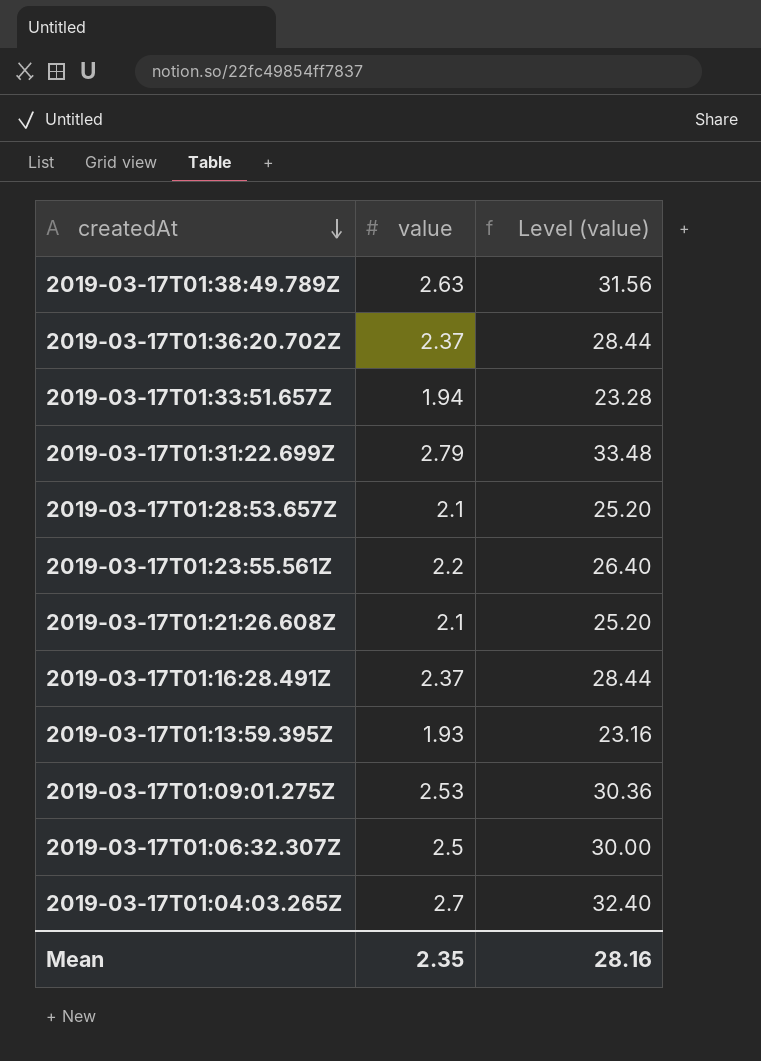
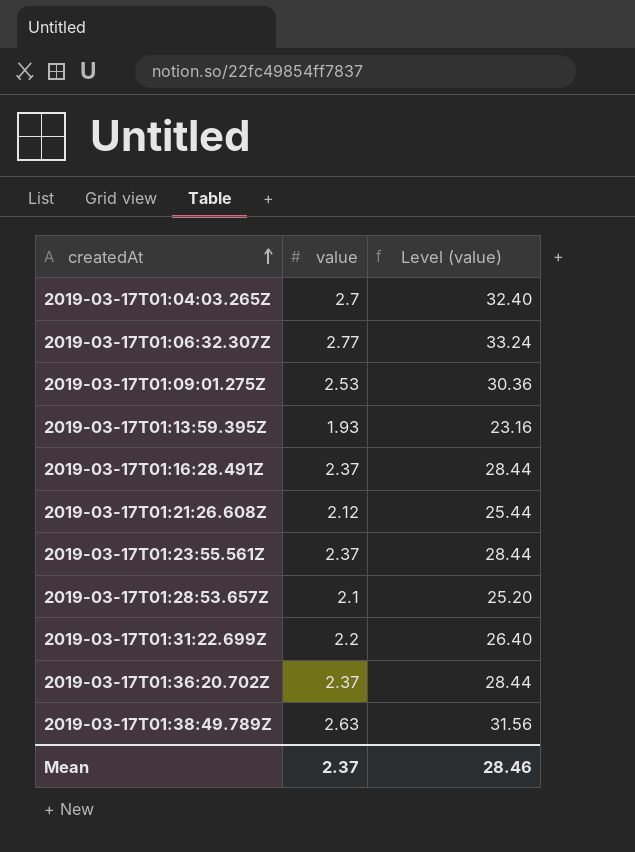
row order: createdAt descending -> createdAt ascending
row 2019-03-17T01:33:51.657Z: 1.94 | 23.28 -> none
2019-03-17T01:06:32.307Z | value: 2.5 -> 2.77
2019-03-17T01:06:32.307Z | Level (value): 30.00 -> 33.24
2019-03-17T01:21:26.608Z | value: 2.1 -> 2.12
2019-03-17T01:21:26.608Z | Level (value): 25.20 -> 25.44
2019-03-17T01:23:55.561Z | value: 2.2 -> 2.37
2019-03-17T01:23:55.561Z | Level (value): 26.40 -> 28.44
2019-03-17T01:31:22.699Z | value: 2.79 -> 2.2
2019-03-17T01:31:22.699Z | Level (value): 33.48 -> 26.40
Mean | value: 2.35 -> 2.37
Mean | Level (value): 28.16 -> 28.46

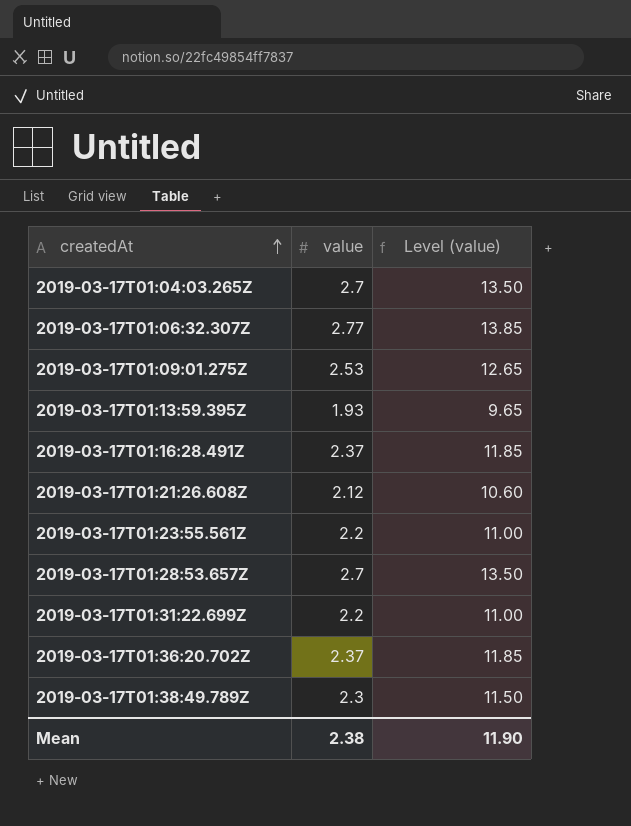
column Level (value) | formula: [value] * 12 -> [value] * 5
2019-03-17T01:23:55.561Z | value: 2.37 -> 2.2
2019-03-17T01:28:53.657Z | value: 2.1 -> 2.7
2019-03-17T01:38:49.789Z | value: 2.63 -> 2.3
Mean | value: 2.37 -> 2.38
Mean | Level (value): 28.46 -> 11.90

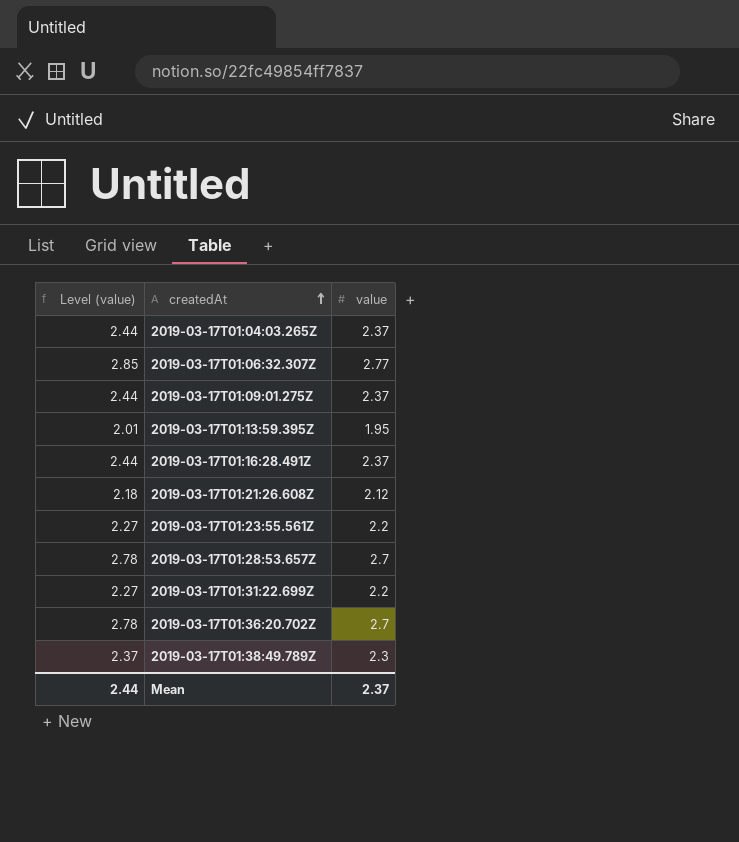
column Level (value) | formula: [value] * 5 -> [value] * 1.03
column Level (value) | position: 3 -> 1
2019-03-17T01:04:03.265Z | value: 2.7 -> 2.37
2019-03-17T01:09:01.275Z | value: 2.53 -> 2.37
2019-03-17T01:13:59.395Z | value: 1.93 -> 1.95
2019-03-17T01:36:20.702Z | value: 2.37 -> 2.7
Mean | Level (value): 11.90 -> 2.44
Mean | value: 2.38 -> 2.37

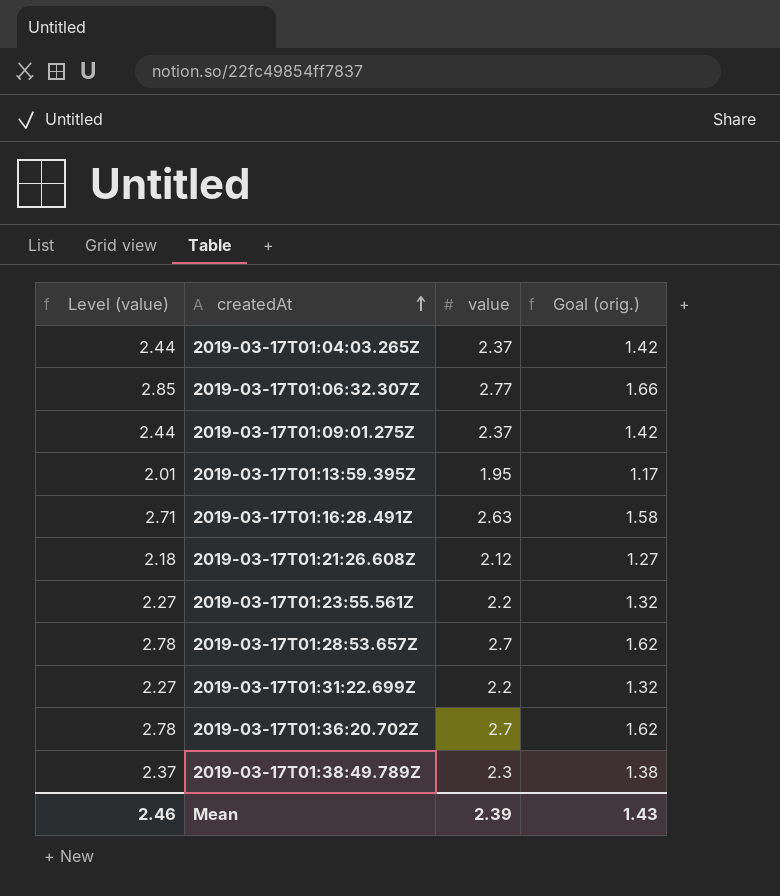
column Goal (orig.) | formula: none -> [value] * 0.6
2019-03-17T01:16:28.491Z | Level (value): 2.44 -> 2.71
2019-03-17T01:16:28.491Z | value: 2.37 -> 2.63
Mean | Level (value): 2.44 -> 2.46
Mean | value: 2.37 -> 2.39

